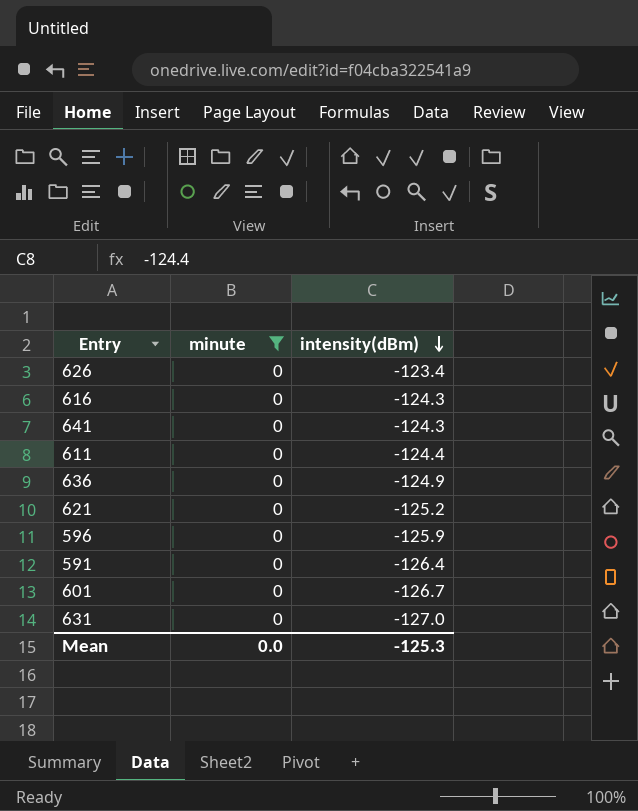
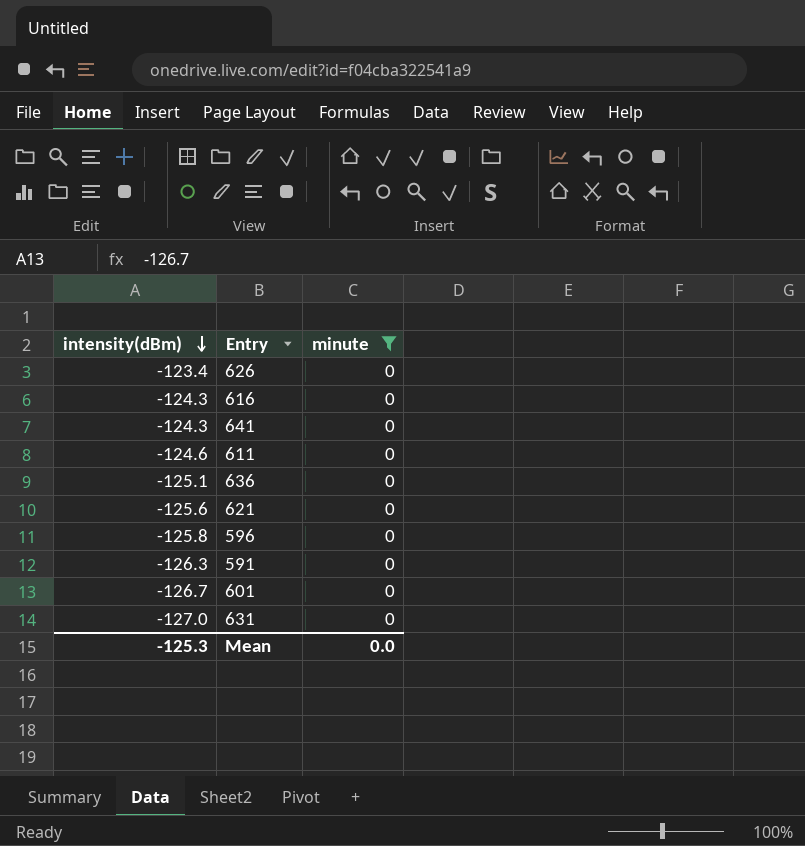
column intensity(dBm) | position: 3 -> 1
611 | intensity(dBm): -124.4 -> -124.6
636 | intensity(dBm): -124.9 -> -125.1
621 | intensity(dBm): -125.2 -> -125.6
596 | intensity(dBm): -125.9 -> -125.8
591 | intensity(dBm): -126.4 -> -126.3

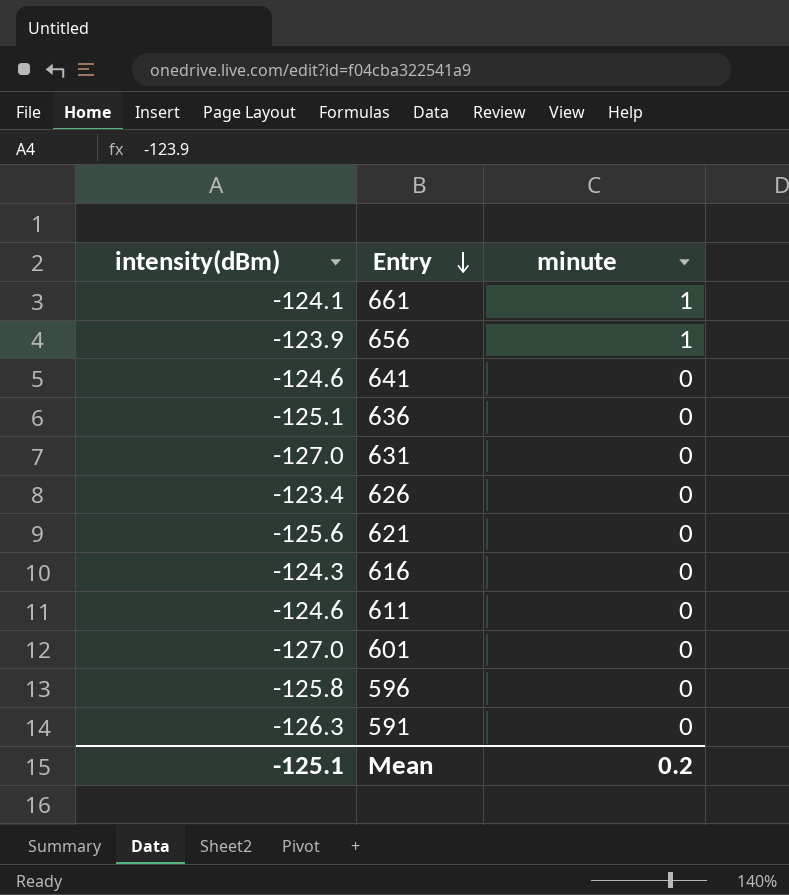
filter: minute = 0 -> none
row order: intensity(dBm) descending -> Entry descending
641 | intensity(dBm): -124.3 -> -124.6
601 | intensity(dBm): -126.7 -> -127.0
Mean | intensity(dBm): -125.3 -> -125.1
Mean | minute: 0.0 -> 0.2

